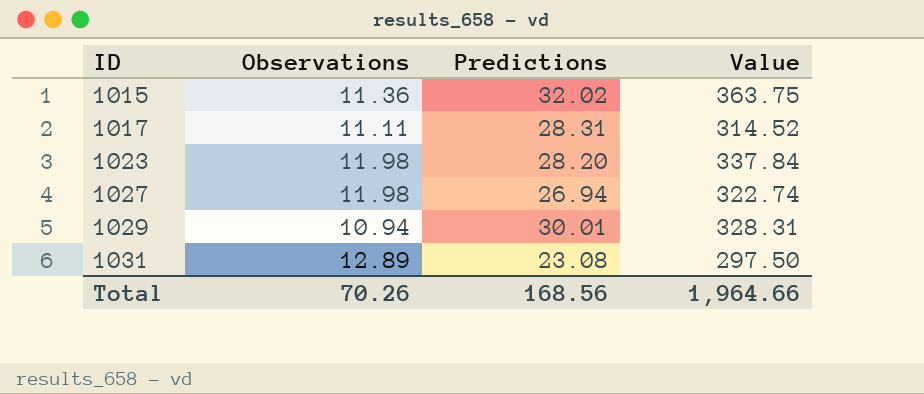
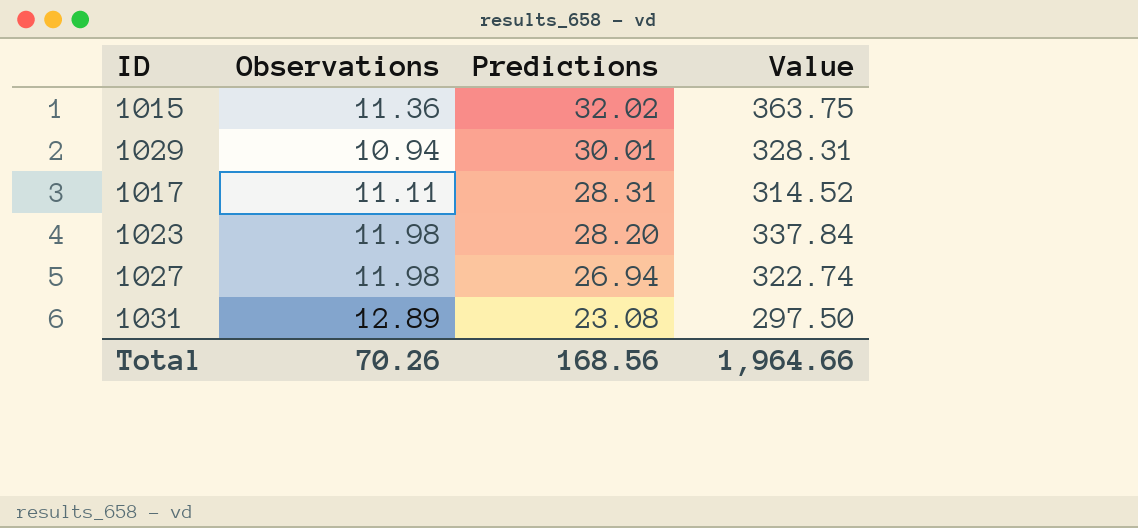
row order: ID ascending -> Predictions descending

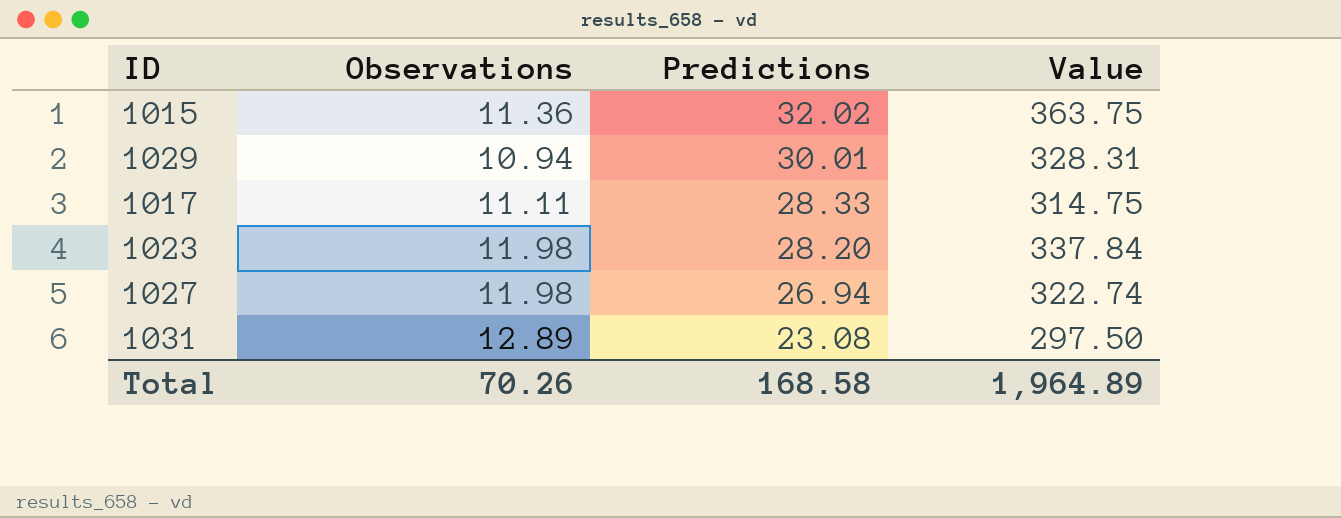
1017 | Predictions: 28.31 -> 28.33
1017 | Value: 314.52 -> 314.75
Total | Predictions: 168.56 -> 168.58
Total | Value: 1,964.66 -> 1,964.89

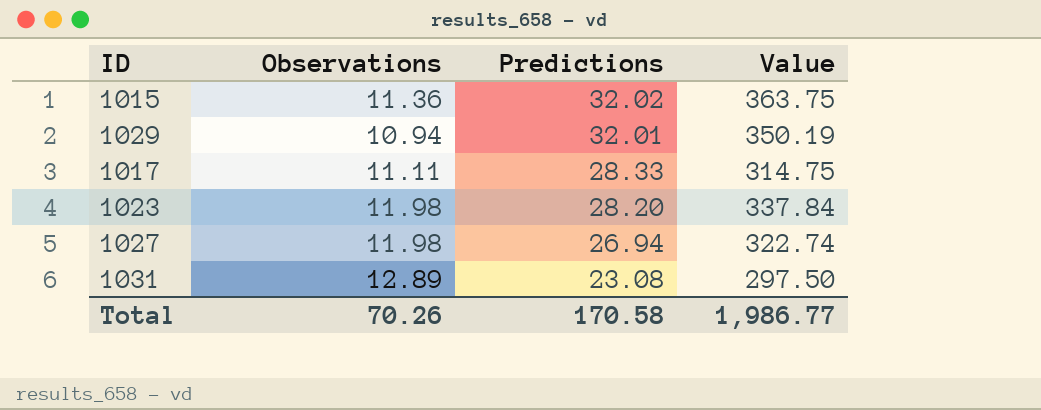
1029 | Predictions: 30.01 -> 32.01
1029 | Value: 328.31 -> 350.19
Total | Predictions: 168.58 -> 170.58
Total | Value: 1,964.89 -> 1,986.77

